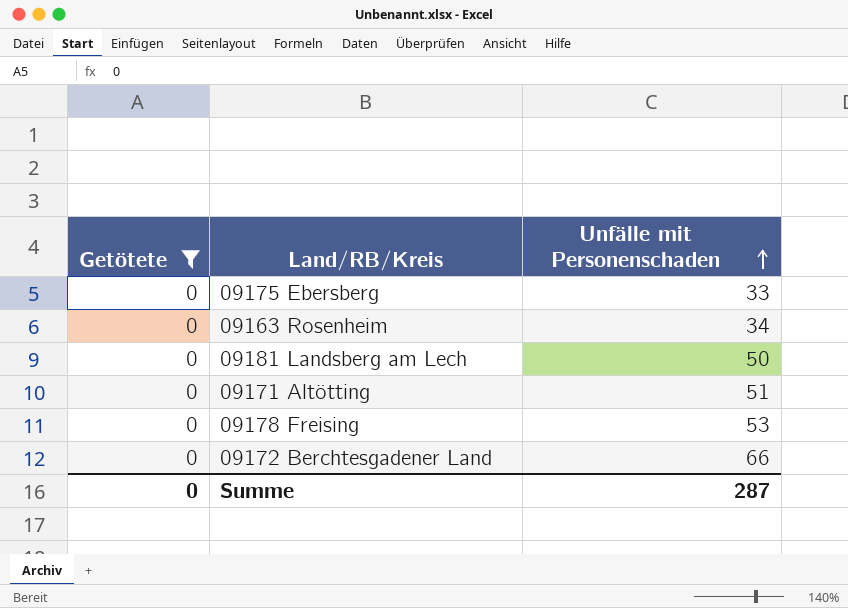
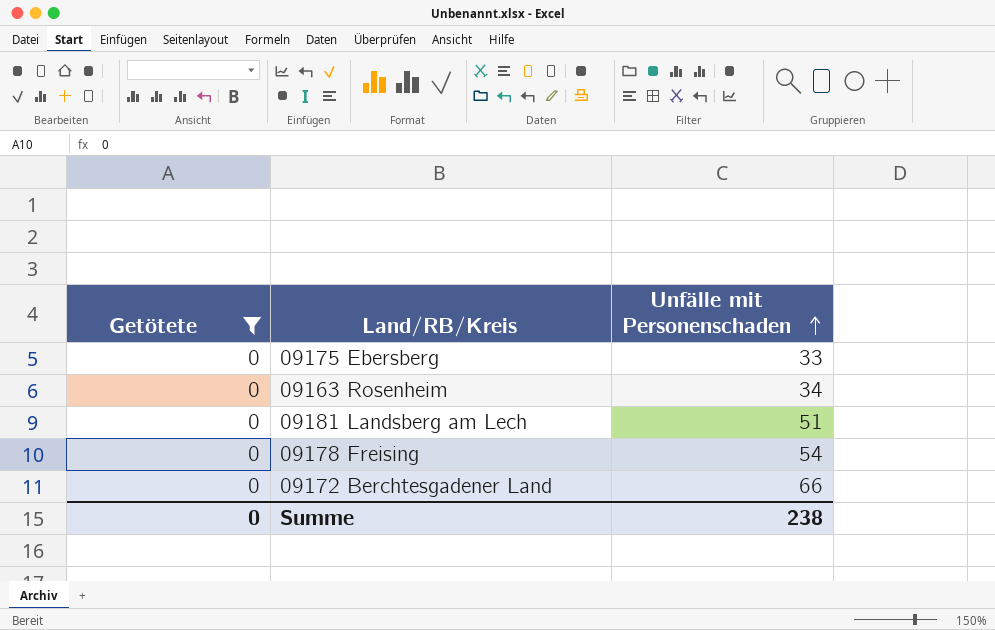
row 09171 Altötting: 0 | 51 -> none
09181 Landsberg am Lech | Unfälle mit Personenschaden: 50 -> 51
09178 Freising | Unfälle mit Personenschaden: 53 -> 54
Summe | Unfälle mit Personenschaden: 287 -> 238

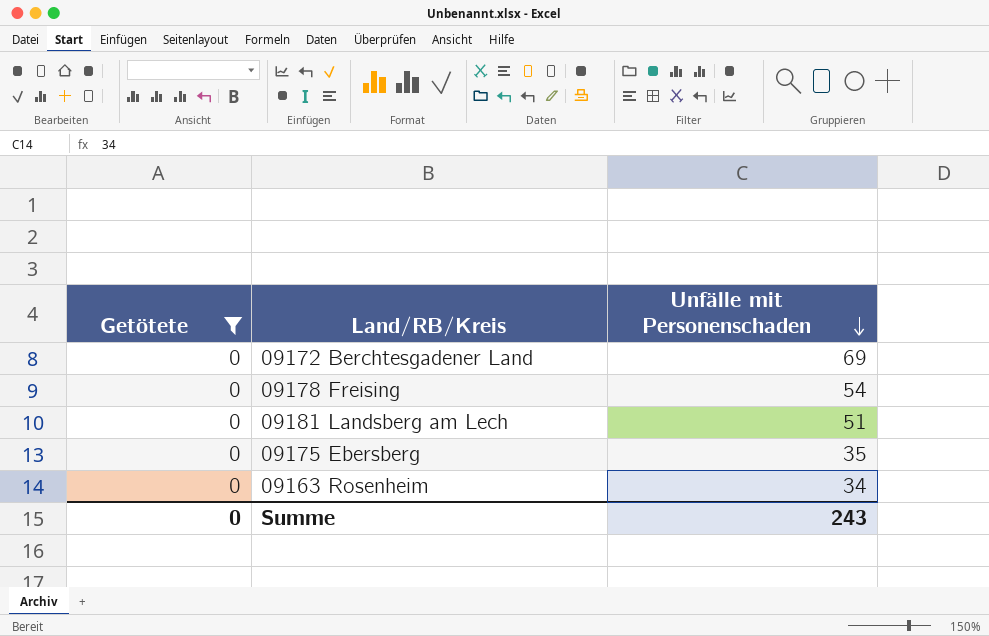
row order: Unfälle mit Personenschaden ascending -> Unfälle mit Personenschaden descending
09172 Berchtesgadener Land | Unfälle mit Personenschaden: 66 -> 69
09175 Ebersberg | Unfälle mit Personenschaden: 33 -> 35
Summe | Unfälle mit Personenschaden: 238 -> 243

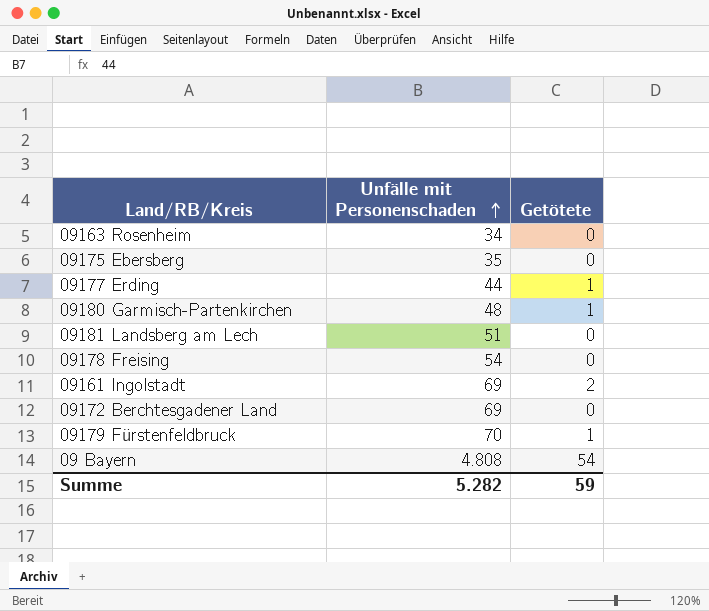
filter: Getötete = 0 -> none
row order: Unfälle mit Personenschaden descending -> Unfälle mit Personenschaden ascending
column Getötete | position: 1 -> 3
Summe | Unfälle mit Personenschaden: 243 -> 5.282
Summe | Getötete: 0 -> 59

